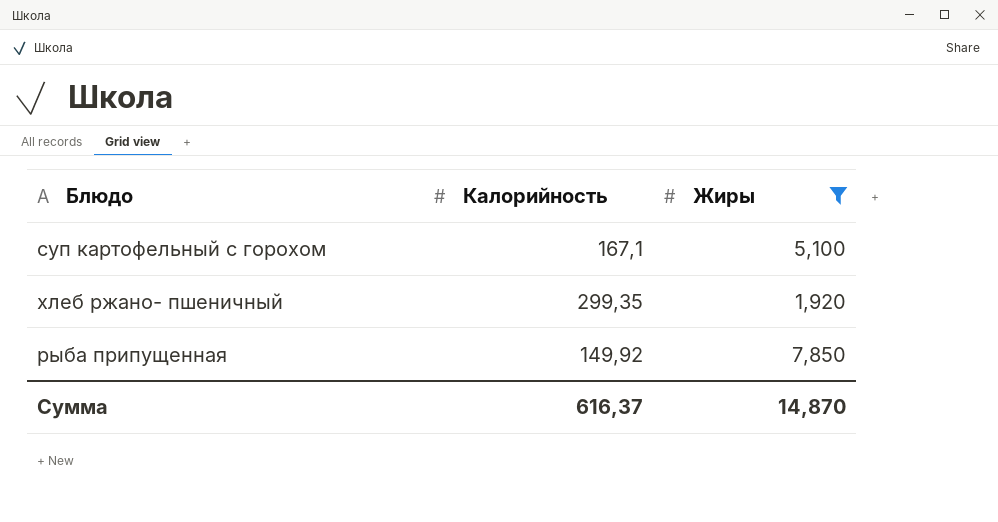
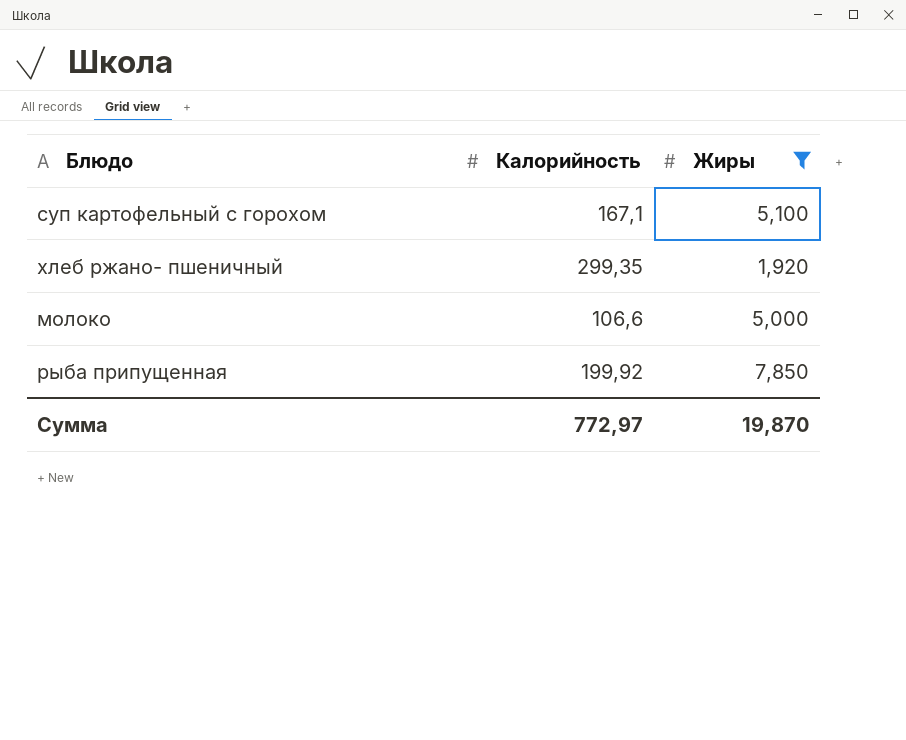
row молоко: none -> 106,6 | 5,000
рыба припущенная | Калорийность: 149,92 -> 199,92
Сумма | Калорийность: 616,37 -> 772,97
Сумма | Жиры: 14,870 -> 19,870

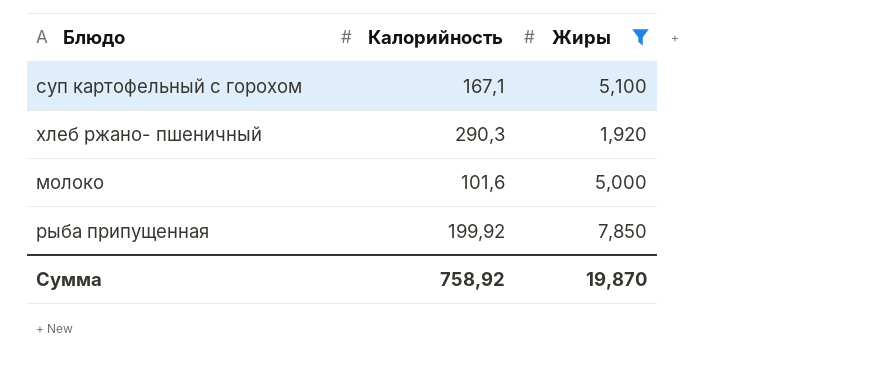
хлеб ржано- пшеничный | Калорийность: 299,35 -> 290,3
молоко | Калорийность: 106,6 -> 101,6
Сумма | Калорийность: 772,97 -> 758,92

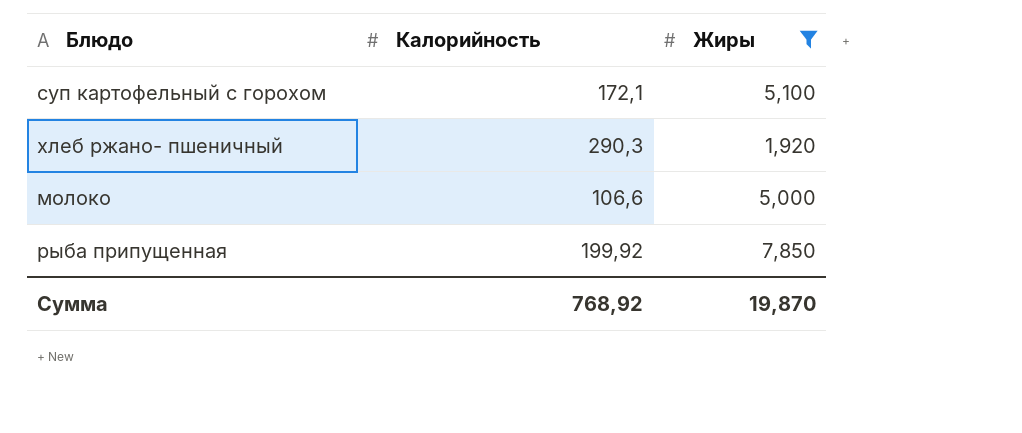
суп картофельный с горохом | Калорийность: 167,1 -> 172,1
молоко | Калорийность: 101,6 -> 106,6
Сумма | Калорийность: 758,92 -> 768,92

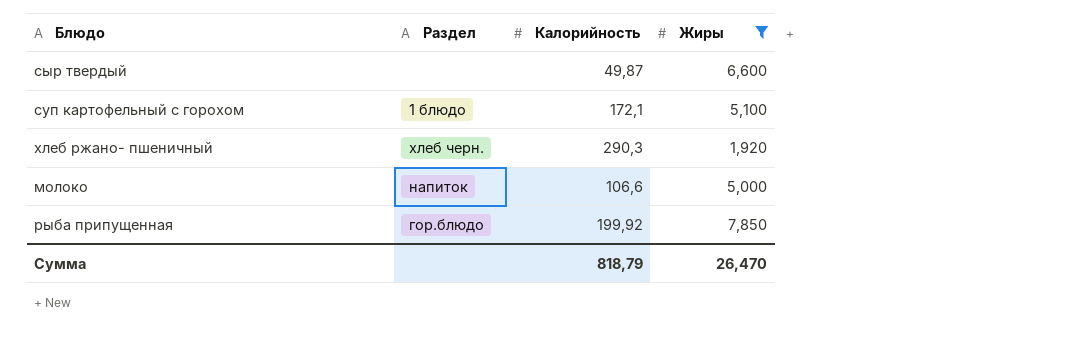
column Раздел | position: none -> 2
row сыр твердый: none -> none | 49,87 | 6,600
Сумма | Калорийность: 768,92 -> 818,79
Сумма | Жиры: 19,870 -> 26,470

